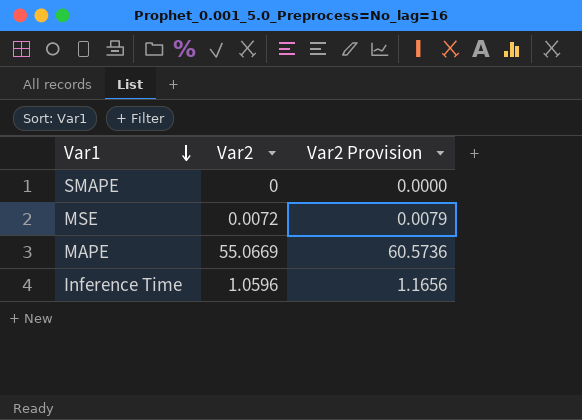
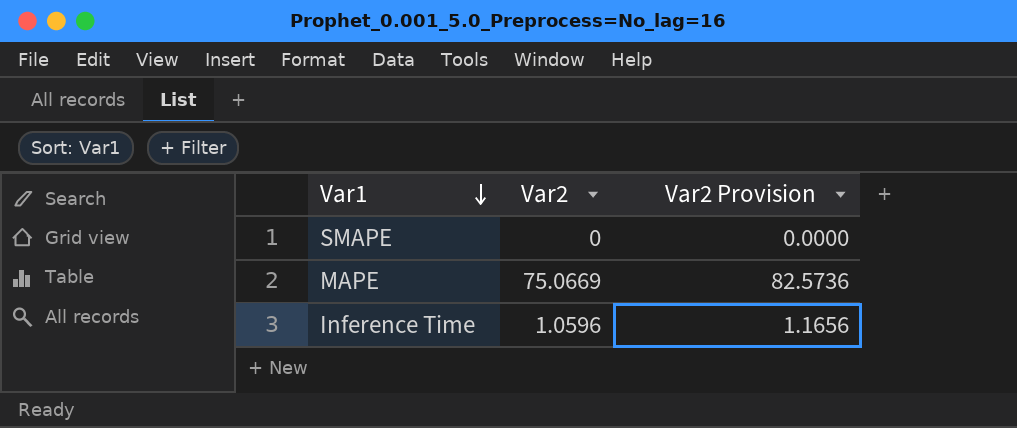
row MSE: 0.0072 | 0.0079 -> none
MAPE | Var2: 55.0669 -> 75.0669
MAPE | Var2 Provision: 60.5736 -> 82.5736

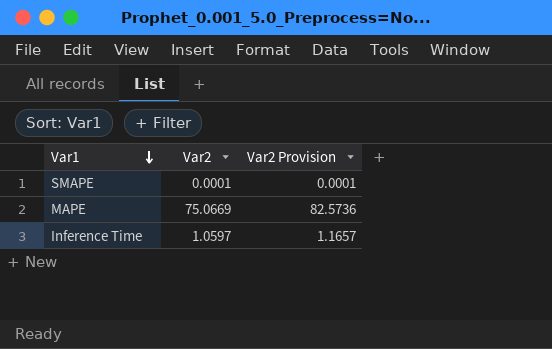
SMAPE | Var2: 0 -> 0.0001
SMAPE | Var2 Provision: 0.0000 -> 0.0001
Inference Time | Var2: 1.0596 -> 1.0597
Inference Time | Var2 Provision: 1.1656 -> 1.1657

